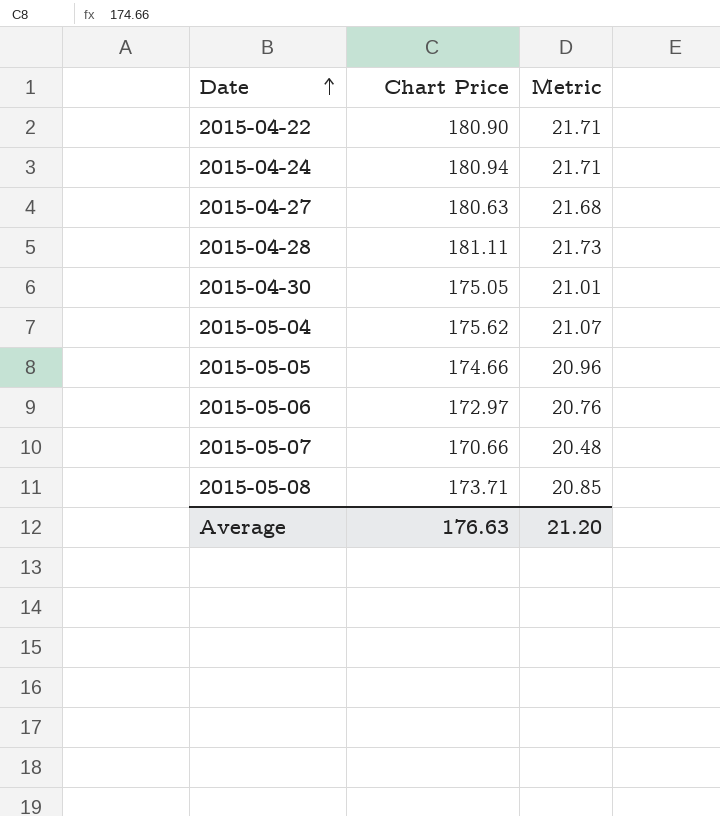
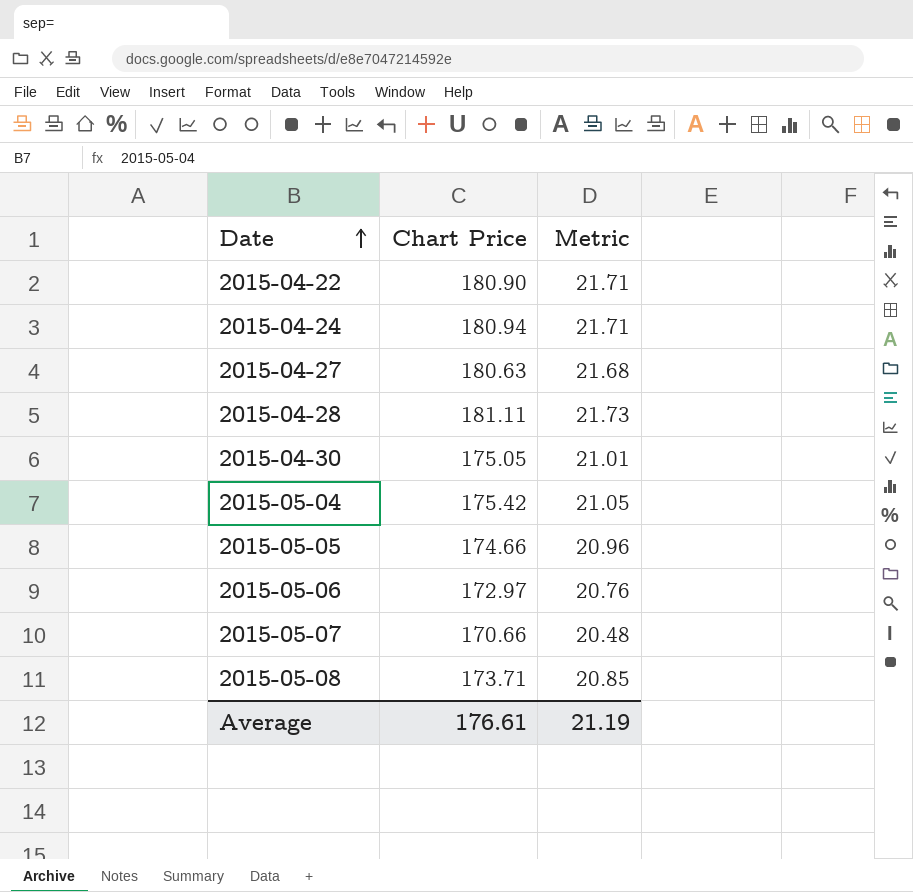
2015-05-04 | Chart Price: 175.62 -> 175.42
2015-05-04 | Metric: 21.07 -> 21.05
Average | Chart Price: 176.63 -> 176.61
Average | Metric: 21.20 -> 21.19

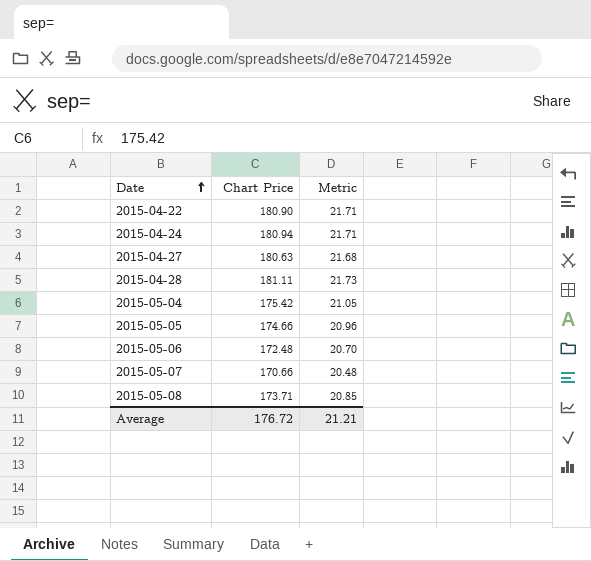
row 2015-04-30: 175.05 | 21.01 -> none
2015-05-06 | Chart Price: 172.97 -> 172.48
2015-05-06 | Metric: 20.76 -> 20.70
Average | Chart Price: 176.61 -> 176.72
Average | Metric: 21.19 -> 21.21

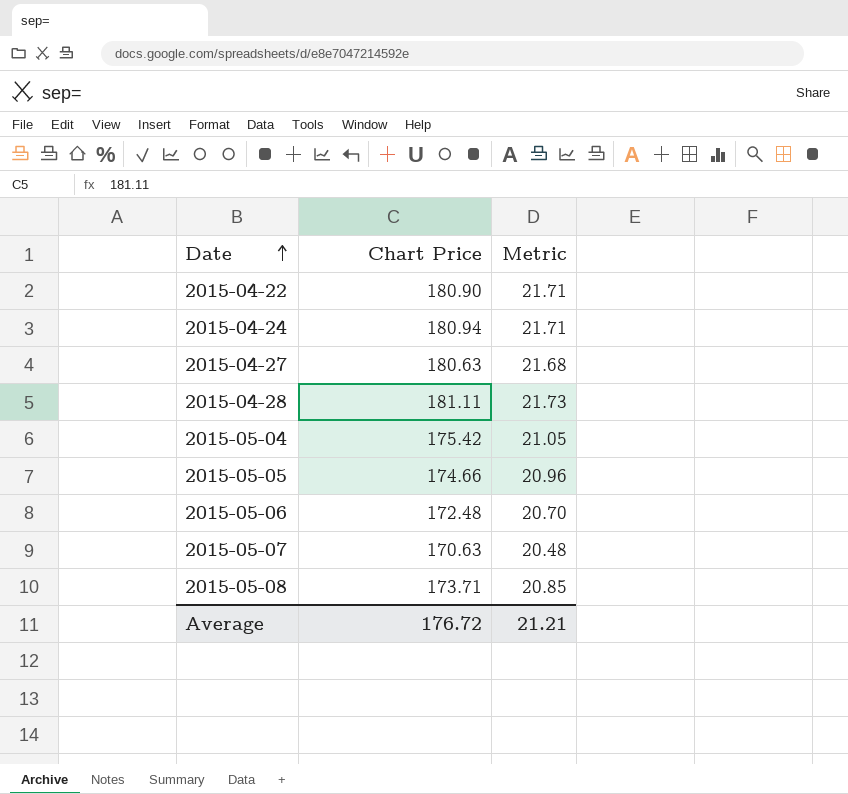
2015-05-07 | Chart Price: 170.66 -> 170.63

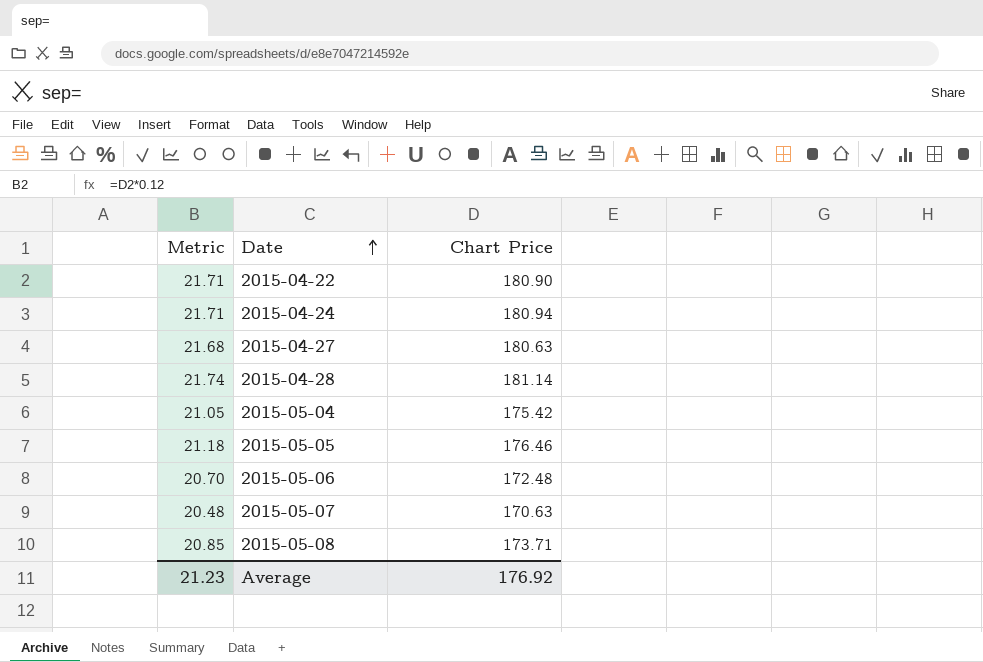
column Metric | position: 3 -> 1
2015-04-28 | Metric: 21.73 -> 21.74
2015-04-28 | Chart Price: 181.11 -> 181.14
2015-05-05 | Metric: 20.96 -> 21.18
2015-05-05 | Chart Price: 174.66 -> 176.46
Average | Metric: 21.21 -> 21.23
Average | Chart Price: 176.72 -> 176.92

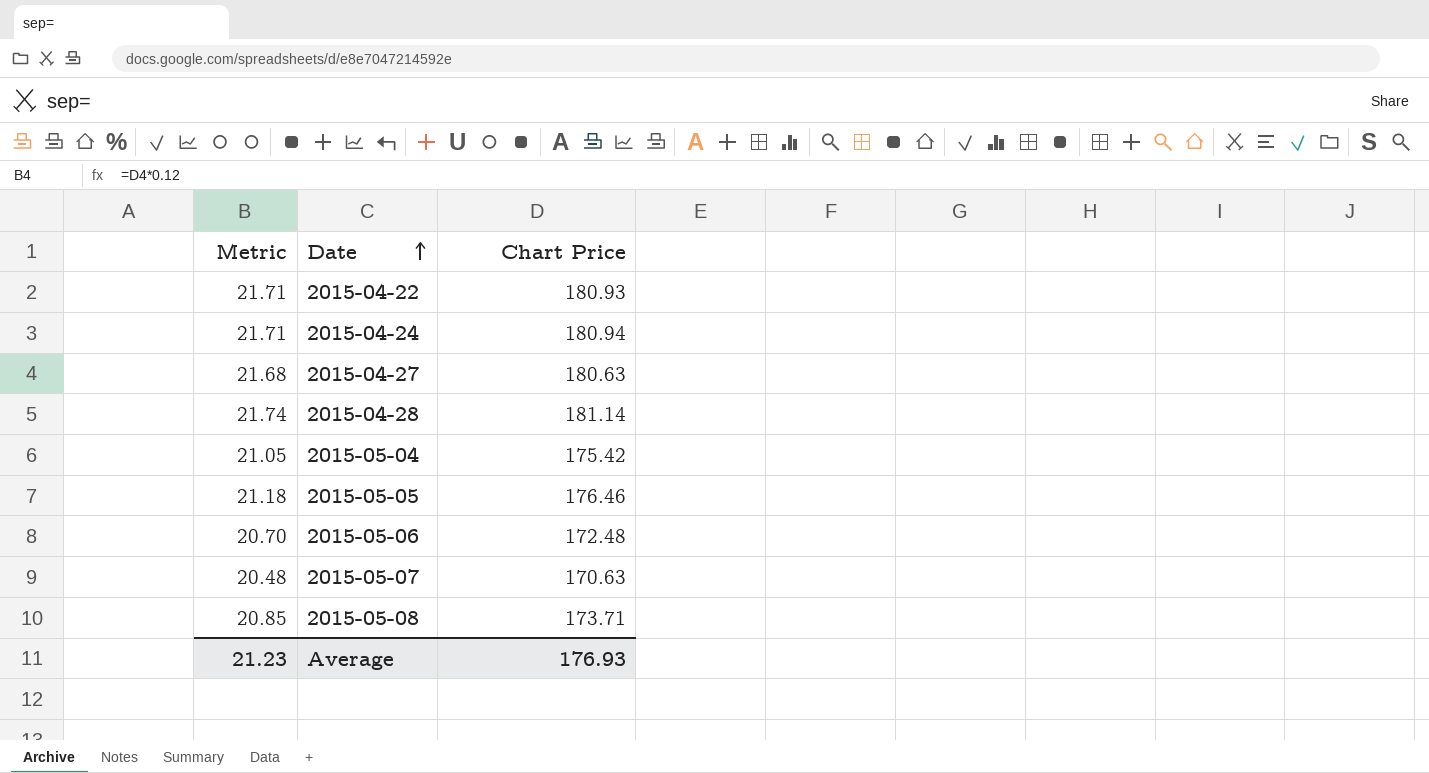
2015-04-22 | Chart Price: 180.90 -> 180.93
Average | Chart Price: 176.92 -> 176.93

